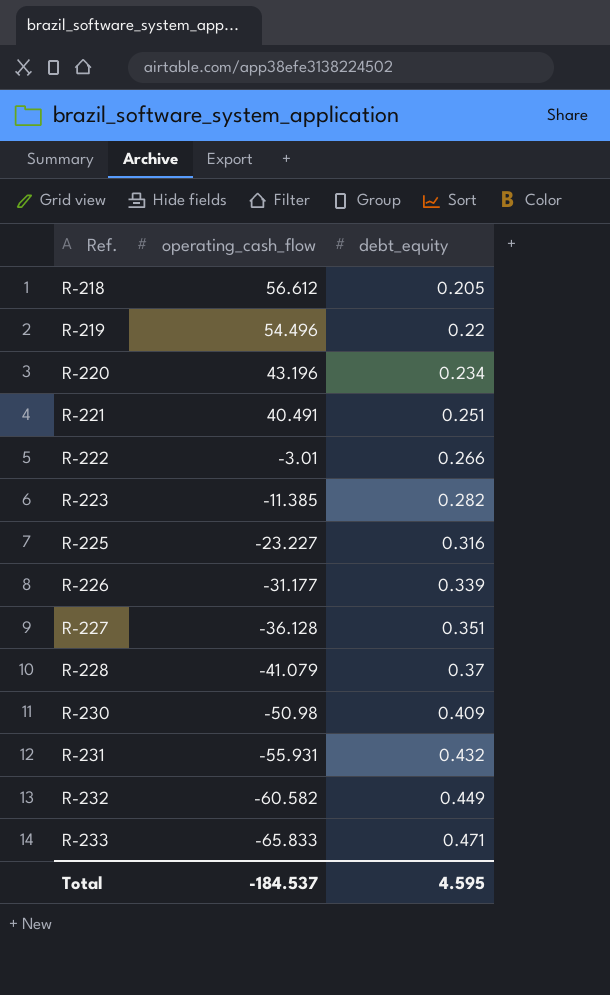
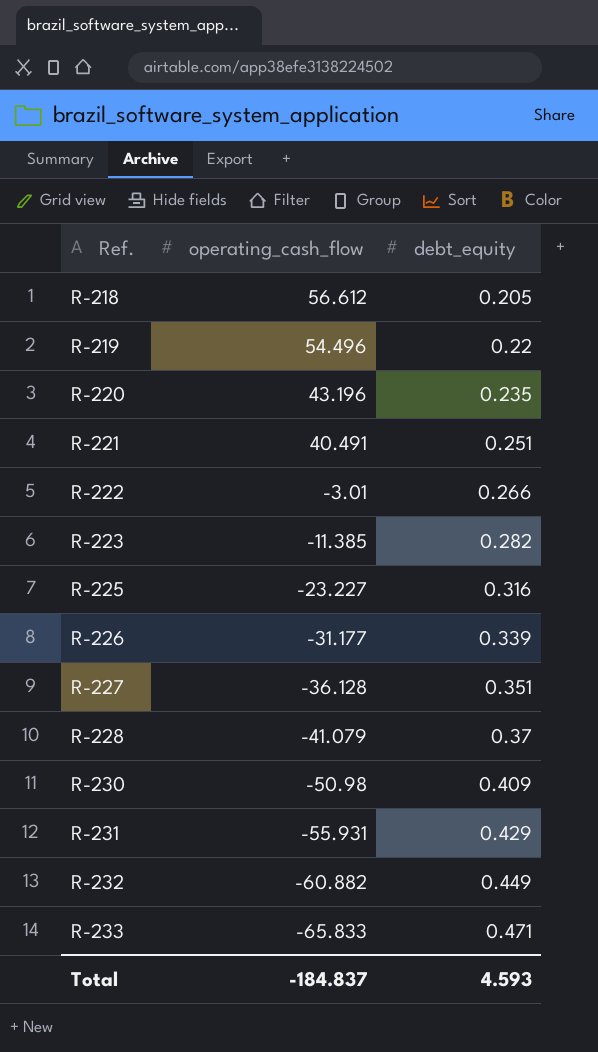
R-220 | debt_equity: 0.234 -> 0.235
R-231 | debt_equity: 0.432 -> 0.429
R-232 | operating_cash_flow: -60.582 -> -60.882
Total | operating_cash_flow: -184.537 -> -184.837
Total | debt_equity: 4.595 -> 4.593

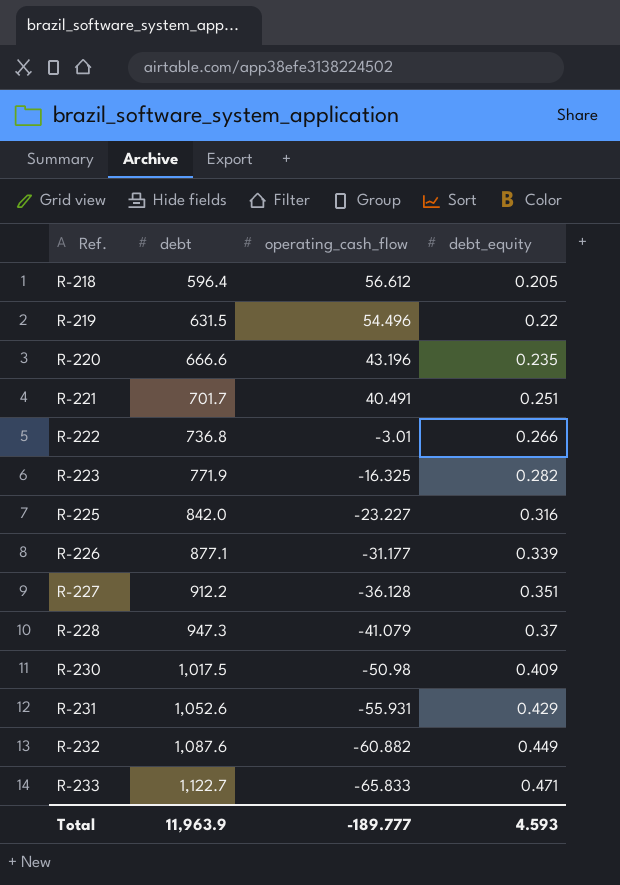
column debt | position: none -> 2
R-223 | operating_cash_flow: -11.385 -> -16.325
Total | operating_cash_flow: -184.837 -> -189.777

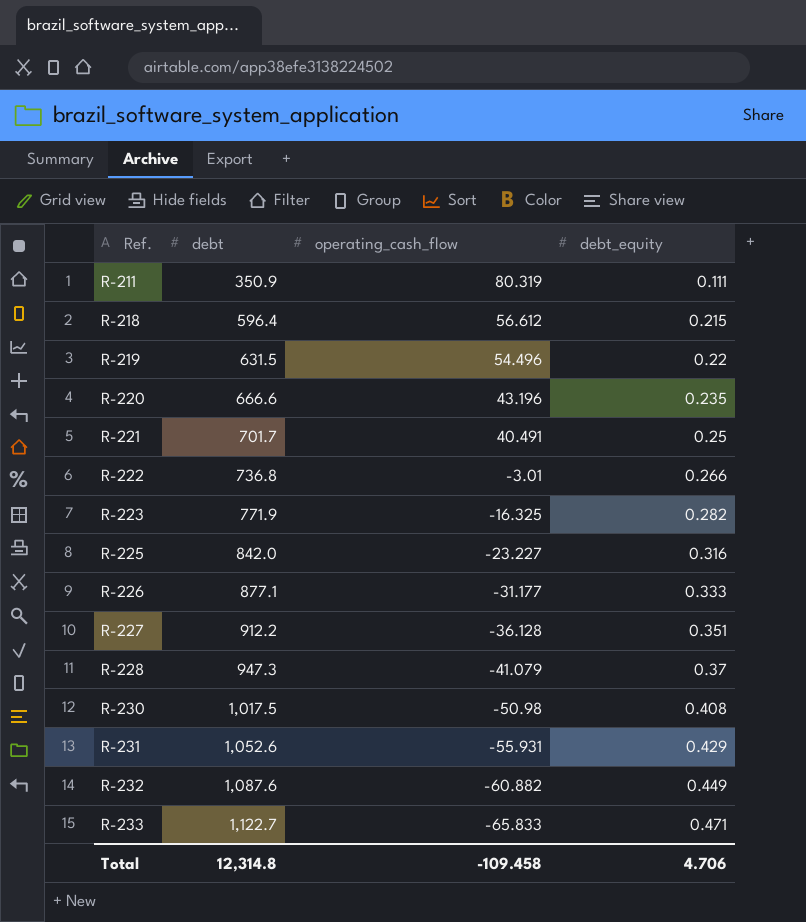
row R-211: none -> 350.9 | 80.319 | 0.111
R-218 | debt_equity: 0.205 -> 0.215
R-221 | debt_equity: 0.251 -> 0.25
R-226 | debt_equity: 0.339 -> 0.333
R-230 | debt_equity: 0.409 -> 0.408
Total | debt: 11,963.9 -> 12,314.8
Total | operating_cash_flow: -189.777 -> -109.458
Total | debt_equity: 4.593 -> 4.706

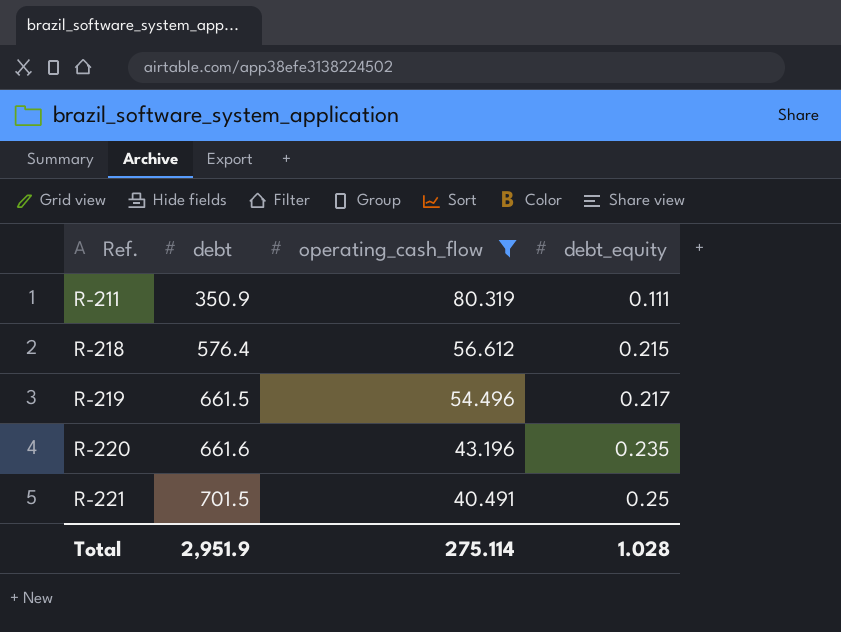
filter: none -> operating_cash_flow >= 40.491
R-218 | debt: 596.4 -> 576.4
R-219 | debt: 631.5 -> 661.5
R-219 | debt_equity: 0.22 -> 0.217
R-220 | debt: 666.6 -> 661.6
R-221 | debt: 701.7 -> 701.5
Total | debt: 12,314.8 -> 2,951.9
Total | operating_cash_flow: -109.458 -> 275.114
Total | debt_equity: 4.706 -> 1.028

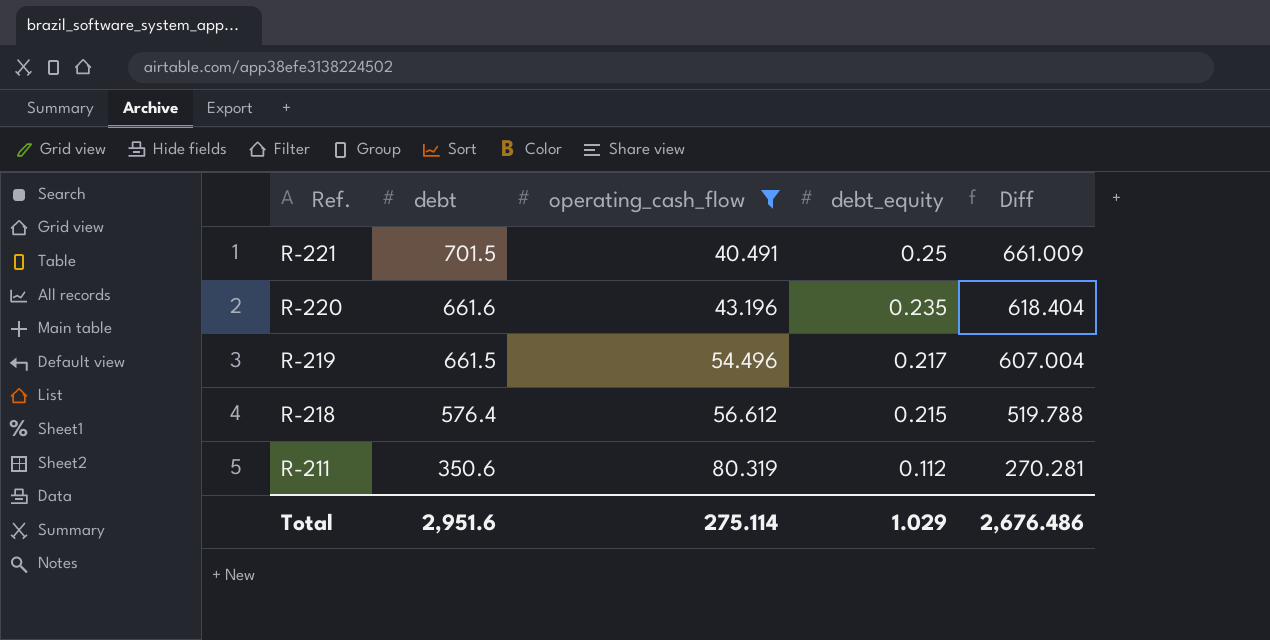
row order: Ref. ascending -> Ref. descending
column Diff | formula: none -> [debt] - [operating_cash_flow]
R-211 | debt: 350.9 -> 350.6
R-211 | debt_equity: 0.111 -> 0.112
Total | debt: 2,951.9 -> 2,951.6
Total | debt_equity: 1.028 -> 1.029

